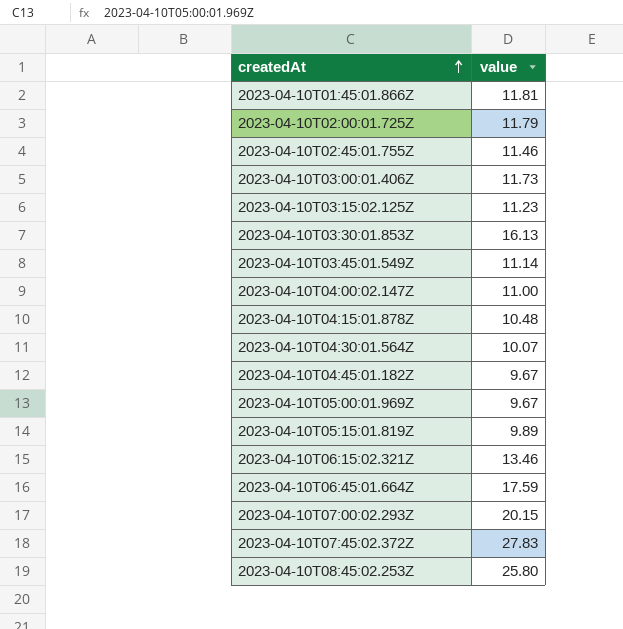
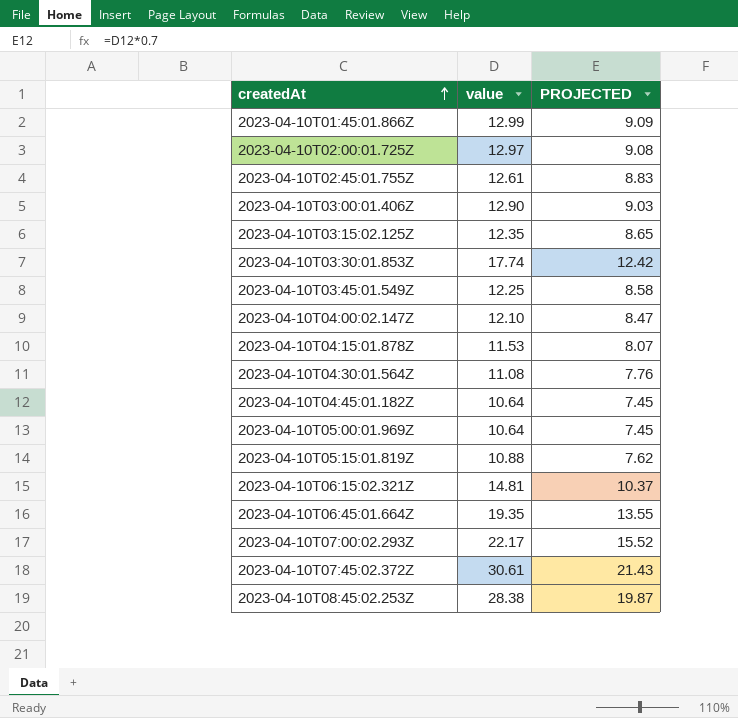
column PROJECTED | formula: none -> [value] * 0.7
2023-04-10T01:45:01.866Z | value: 11.81 -> 12.99
2023-04-10T02:00:01.725Z | value: 11.79 -> 12.97
2023-04-10T02:45:01.755Z | value: 11.46 -> 12.61
2023-04-10T03:00:01.406Z | value: 11.73 -> 12.90
2023-04-10T03:15:02.125Z | value: 11.23 -> 12.35
2023-04-10T03:30:01.853Z | value: 16.13 -> 17.74
2023-04-10T03:45:01.549Z | value: 11.14 -> 12.25
2023-04-10T04:00:02.147Z | value: 11.00 -> 12.10
2023-04-10T04:15:01.878Z | value: 10.48 -> 11.53
2023-04-10T04:30:01.564Z | value: 10.07 -> 11.08
2023-04-10T04:45:01.182Z | value: 9.67 -> 10.64
2023-04-10T05:00:01.969Z | value: 9.67 -> 10.64
2023-04-10T05:15:01.819Z | value: 9.89 -> 10.88
2023-04-10T06:15:02.321Z | value: 13.46 -> 14.81
2023-04-10T06:45:01.664Z | value: 17.59 -> 19.35
2023-04-10T07:00:02.293Z | value: 20.15 -> 22.17
2023-04-10T07:45:02.372Z | value: 27.83 -> 30.61
2023-04-10T08:45:02.253Z | value: 25.80 -> 28.38

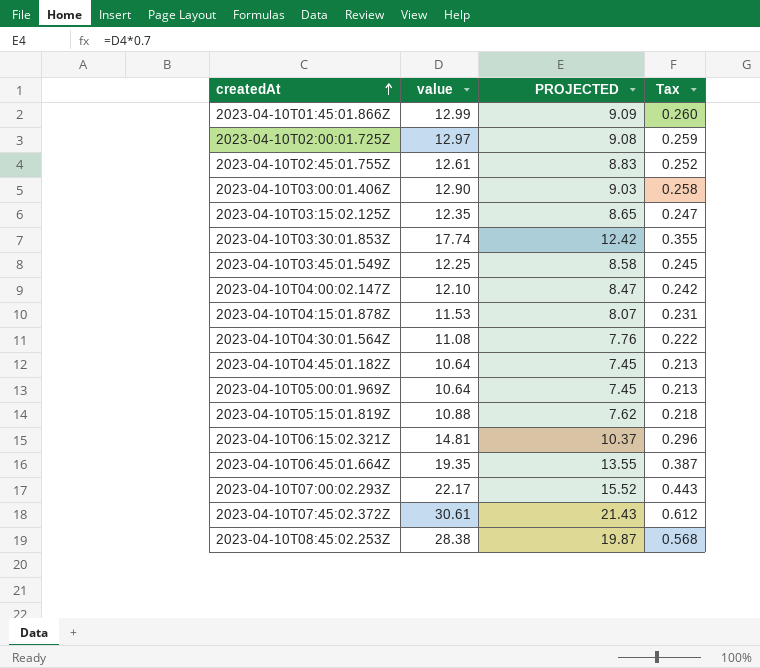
column Tax | formula: none -> [value] * 0.02

